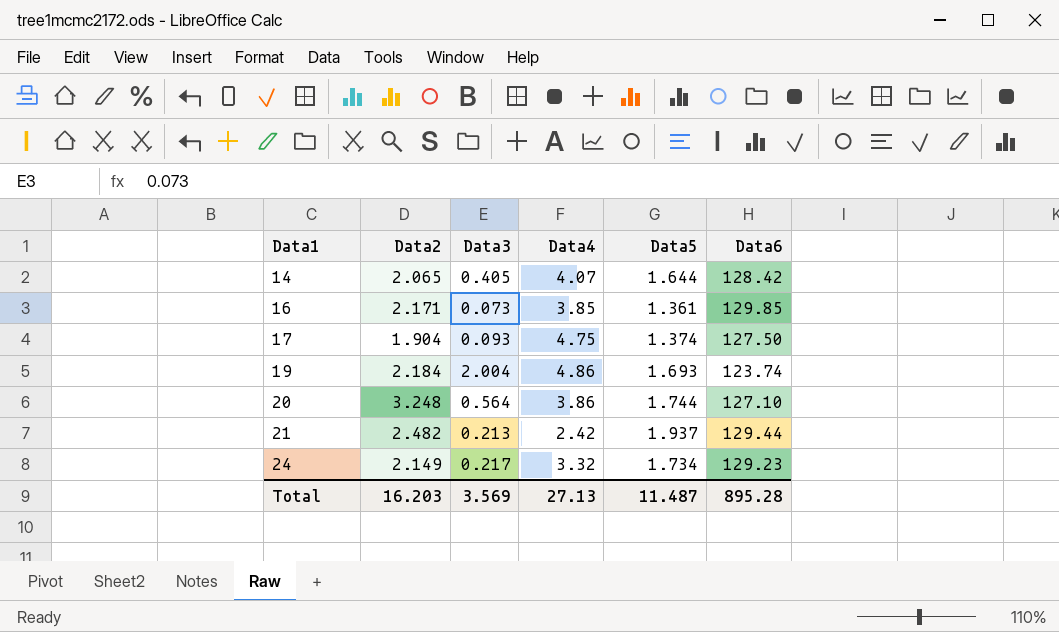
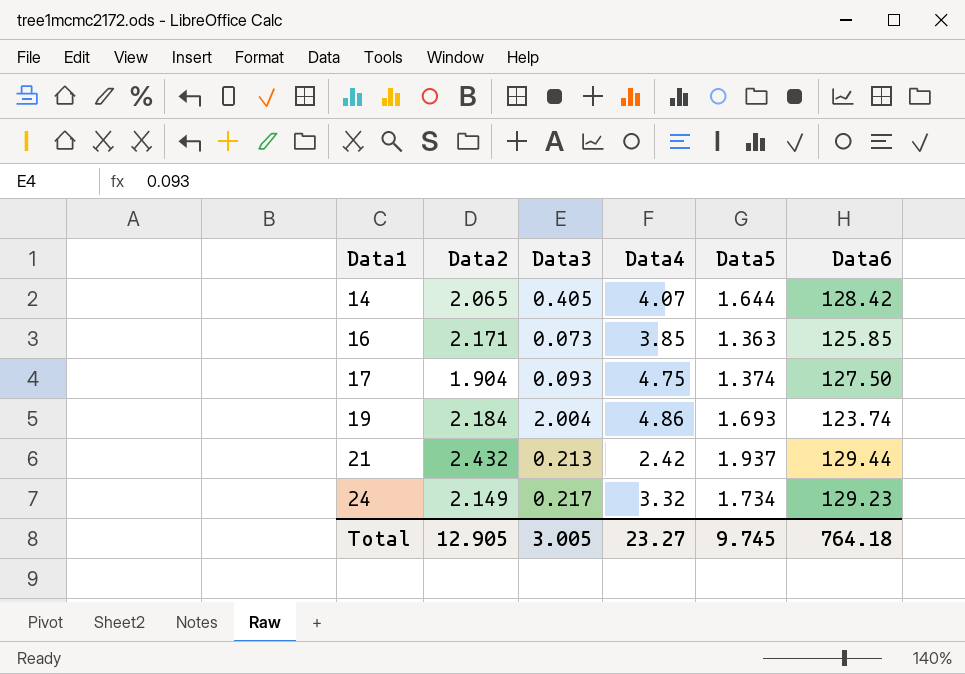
row 20: 3.248 | 0.564 | 3.86 | 1.744 | 127.10 -> none
16 | Data5: 1.361 -> 1.363
16 | Data6: 129.85 -> 125.85
21 | Data2: 2.482 -> 2.432
Total | Data2: 16.203 -> 12.905
Total | Data3: 3.569 -> 3.005
Total | Data4: 27.13 -> 23.27
Total | Data5: 11.487 -> 9.745
Total | Data6: 895.28 -> 764.18

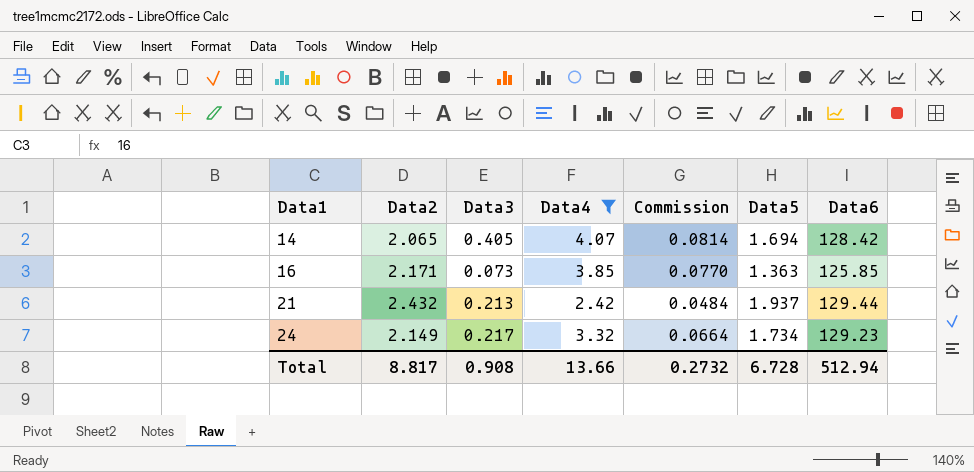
filter: none -> Data4 <= 4.07
column Commission | formula: none -> [Data4] * 0.02
14 | Data5: 1.644 -> 1.694
Total | Data2: 12.905 -> 8.817
Total | Data3: 3.005 -> 0.908
Total | Data4: 23.27 -> 13.66
Total | Data5: 9.745 -> 6.728
Total | Data6: 764.18 -> 512.94

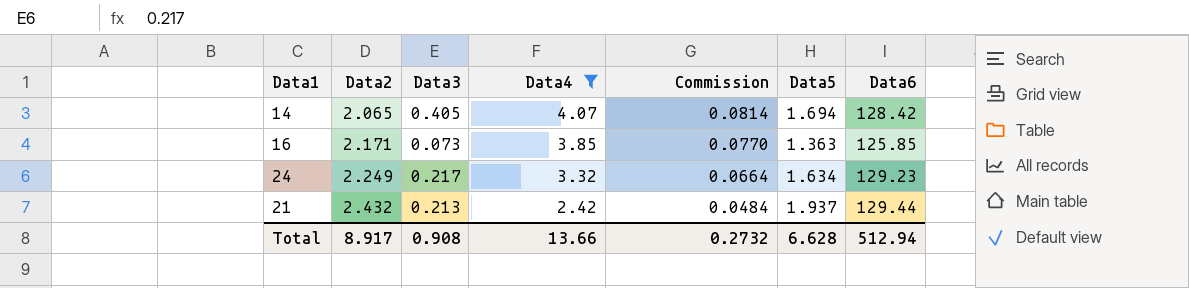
row order: Data1 ascending -> Data2 ascending
24 | Data2: 2.149 -> 2.249
24 | Data5: 1.734 -> 1.634
Total | Data2: 8.817 -> 8.917
Total | Data5: 6.728 -> 6.628

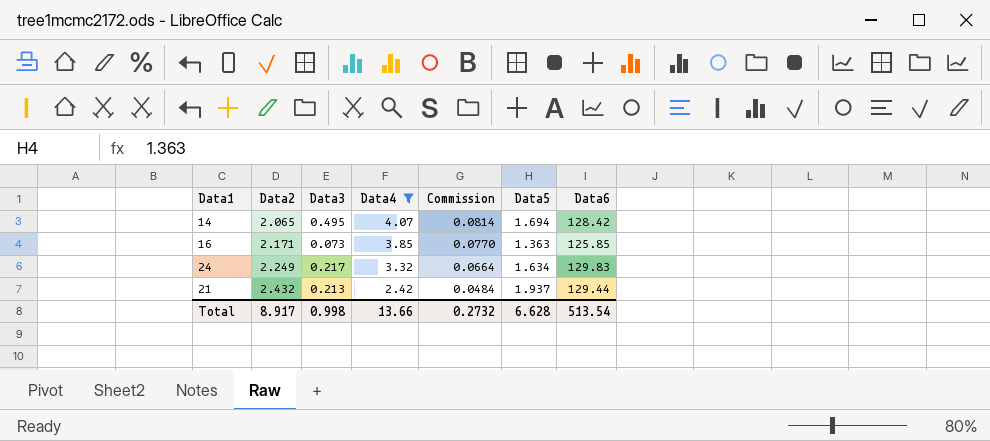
14 | Data3: 0.405 -> 0.495
24 | Data6: 129.23 -> 129.83
Total | Data3: 0.908 -> 0.998
Total | Data6: 512.94 -> 513.54

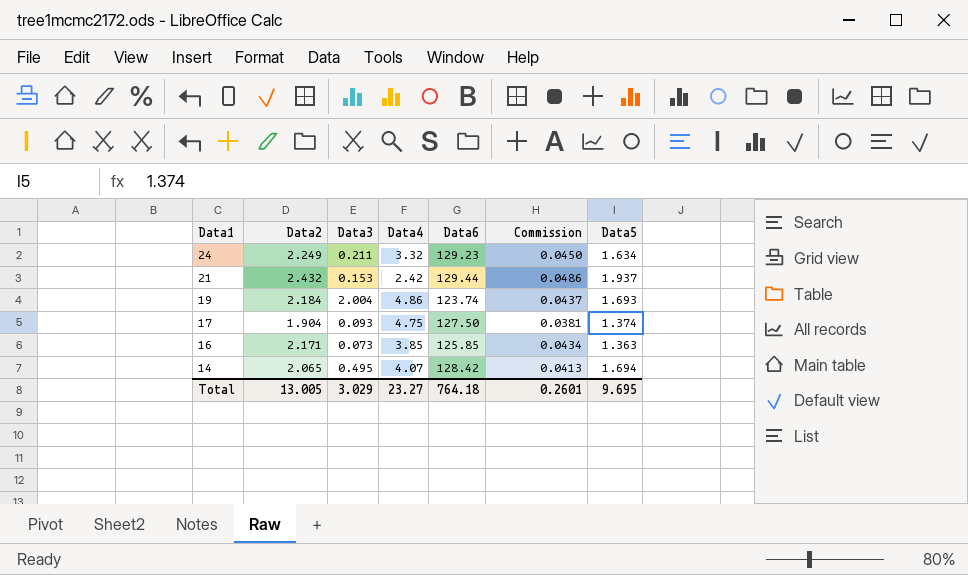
filter: Data4 <= 4.07 -> none
row order: Data2 ascending -> Data1 descending
column Data6 | position: 7 -> 5
column Commission | formula: [Data4] * 0.02 -> [Data2] * 0.02
24 | Data3: 0.217 -> 0.211
24 | Data6: 129.83 -> 129.23
21 | Data3: 0.213 -> 0.153
Total | Data2: 8.917 -> 13.005
Total | Data3: 0.998 -> 3.029
Total | Data4: 13.66 -> 23.27
Total | Data6: 513.54 -> 764.18
Total | Commission: 0.2732 -> 0.2601
Total | Data5: 6.628 -> 9.695

